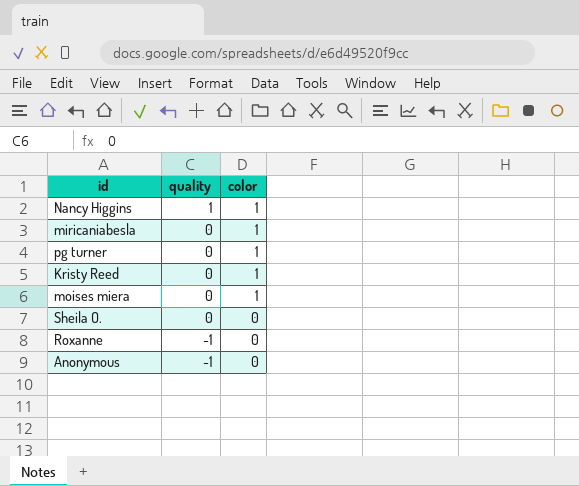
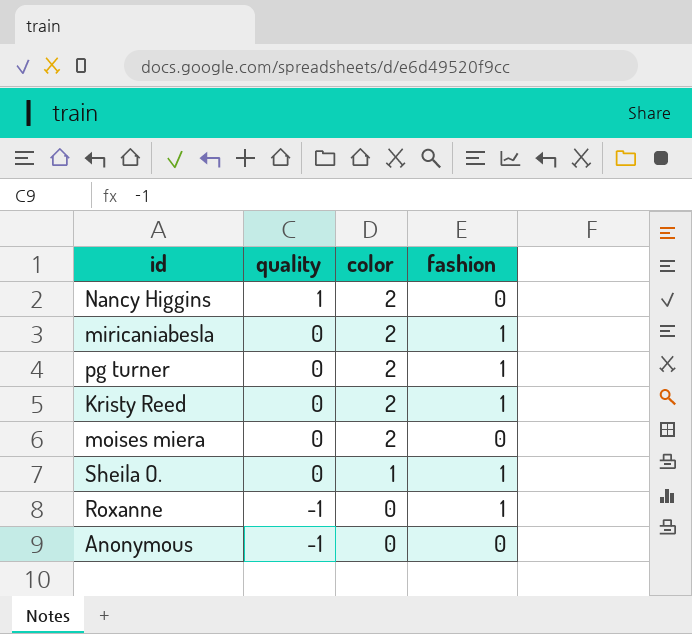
column fashion | position: none -> 4
Nancy Higgins | color: 1 -> 2
miricaniabesla | color: 1 -> 2
pg turner | color: 1 -> 2
Kristy Reed | color: 1 -> 2
moises miera | color: 1 -> 2
Sheila O. | color: 0 -> 1

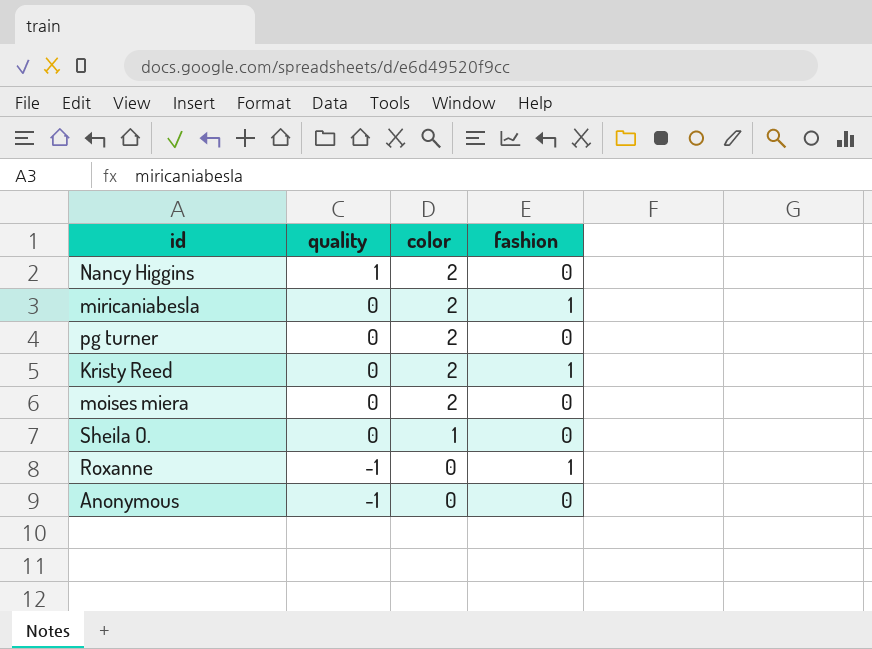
pg turner | fashion: 1 -> 0
Sheila O. | fashion: 1 -> 0

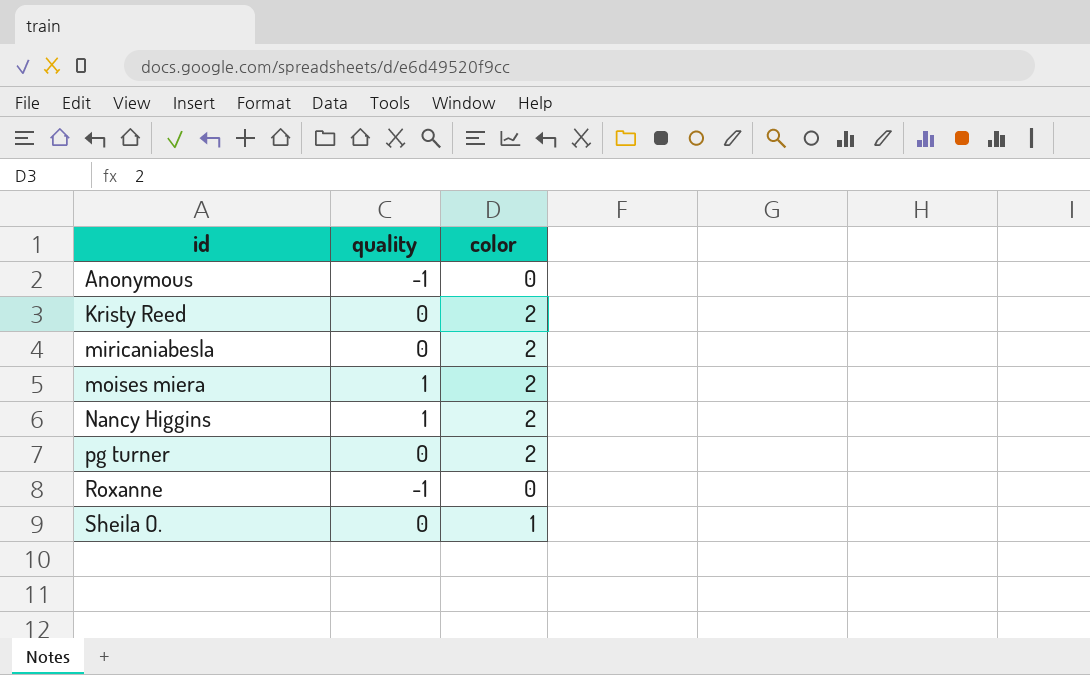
row order: quality descending -> id ascending
column fashion | position: 4 -> none
moises miera | quality: 0 -> 1

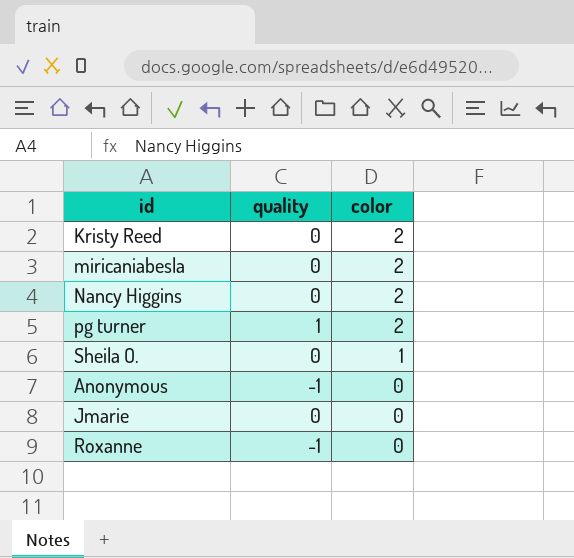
row order: id ascending -> color descending
row moises miera: 1 | 2 -> none
Nancy Higgins | quality: 1 -> 0
pg turner | quality: 0 -> 1
row Jmarie: none -> 0 | 0

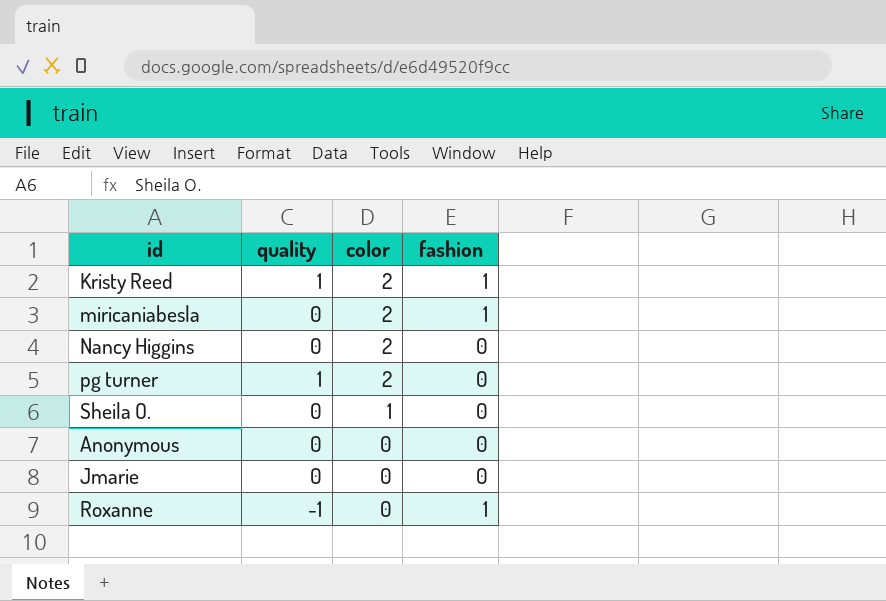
column fashion | position: none -> 4
Kristy Reed | quality: 0 -> 1
Anonymous | quality: -1 -> 0

